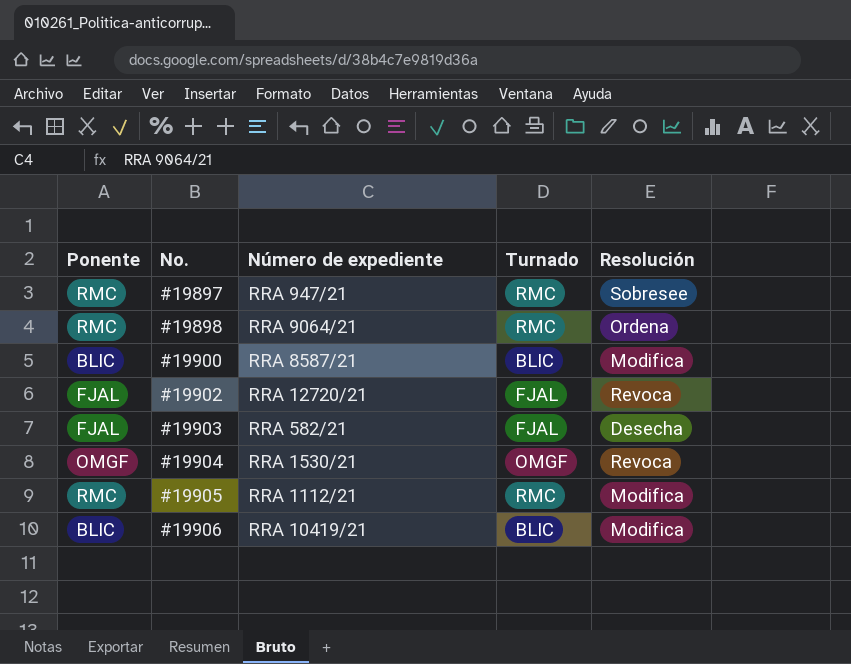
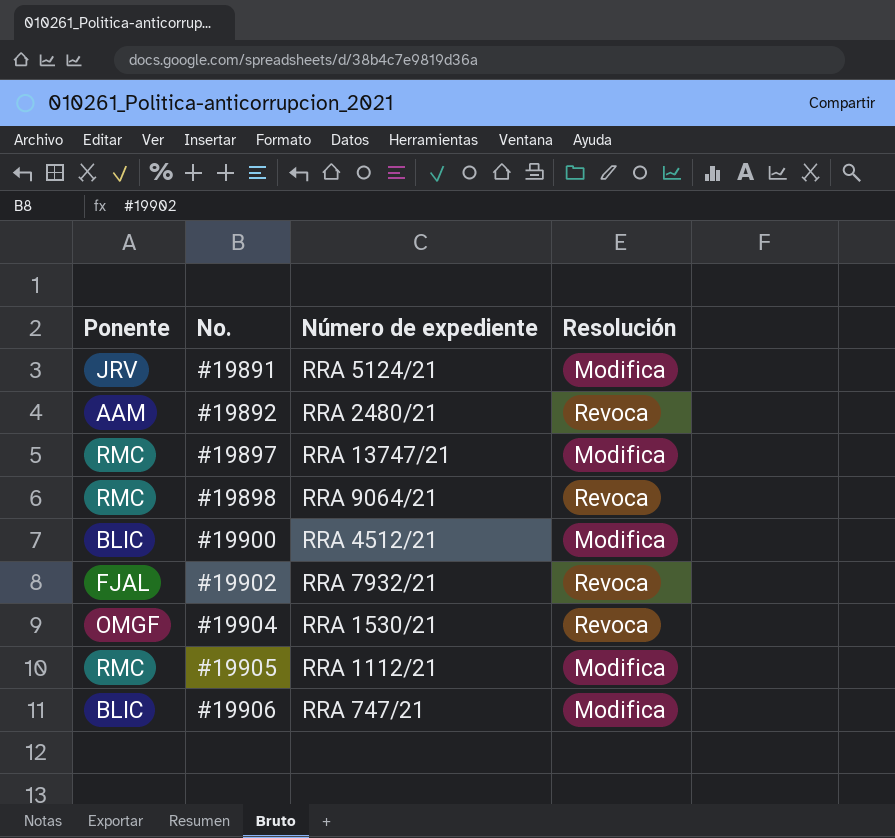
column Turnado | position: 4 -> none
row #19903: FJAL | RRA 582/21 | FJAL | Desecha -> none
row #19891: none -> JRV | RRA 5124/21 | Modifica
row #19892: none -> AAM | RRA 2480/21 | Revoca
#19897 | Número de expediente: RRA 947/21 -> RRA 13747/21
#19897 | Resolución: Sobresee -> Modifica
#19898 | Resolución: Ordena -> Revoca
#19900 | Número de expediente: RRA 8587/21 -> RRA 4512/21
#19902 | Número de expediente: RRA 12720/21 -> RRA 7932/21
#19906 | Número de expediente: RRA 10419/21 -> RRA 747/21

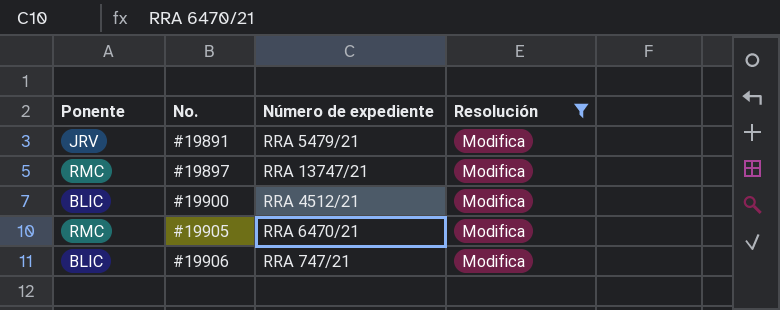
filter: none -> Resolución = Modifica
#19891 | Número de expediente: RRA 5124/21 -> RRA 5479/21
#19905 | Número de expediente: RRA 1112/21 -> RRA 6470/21

